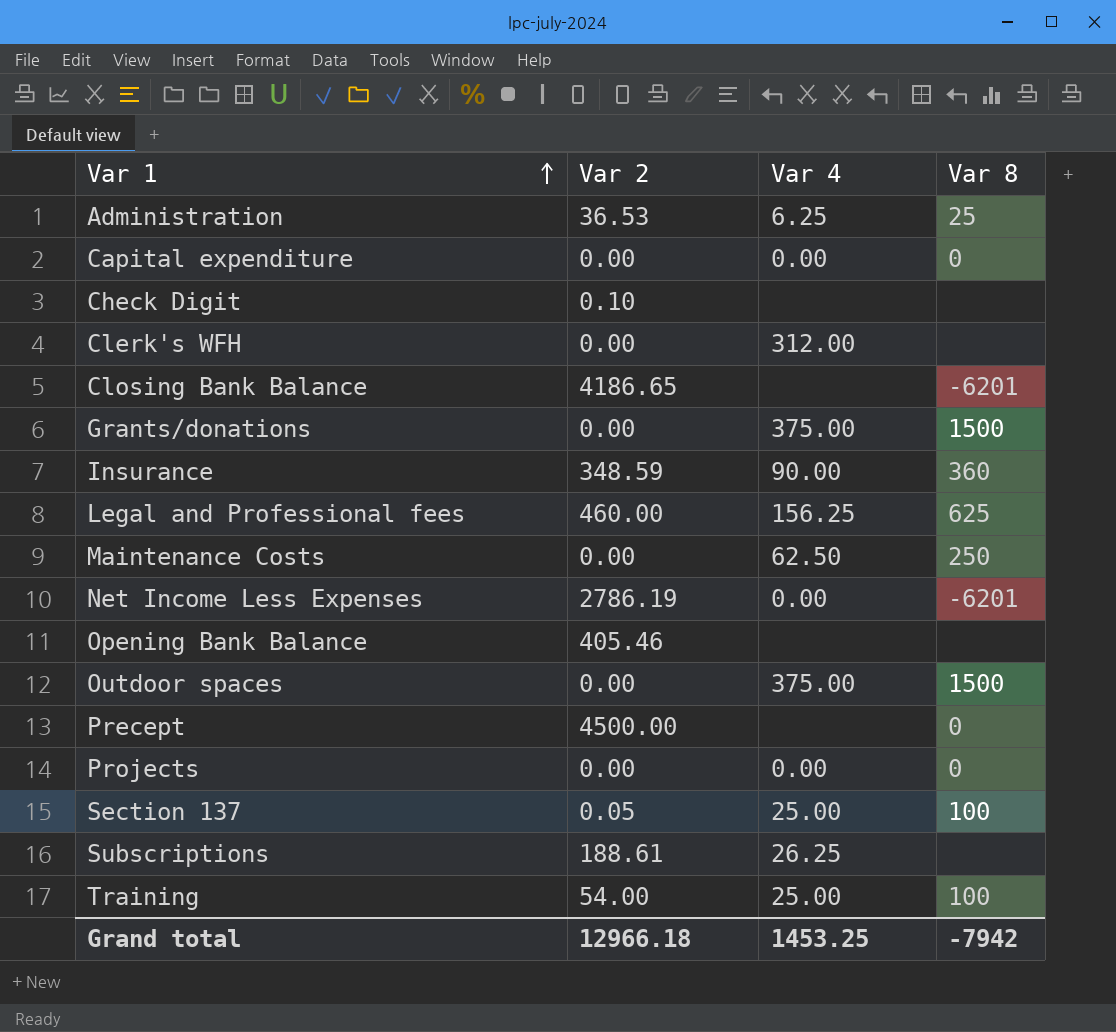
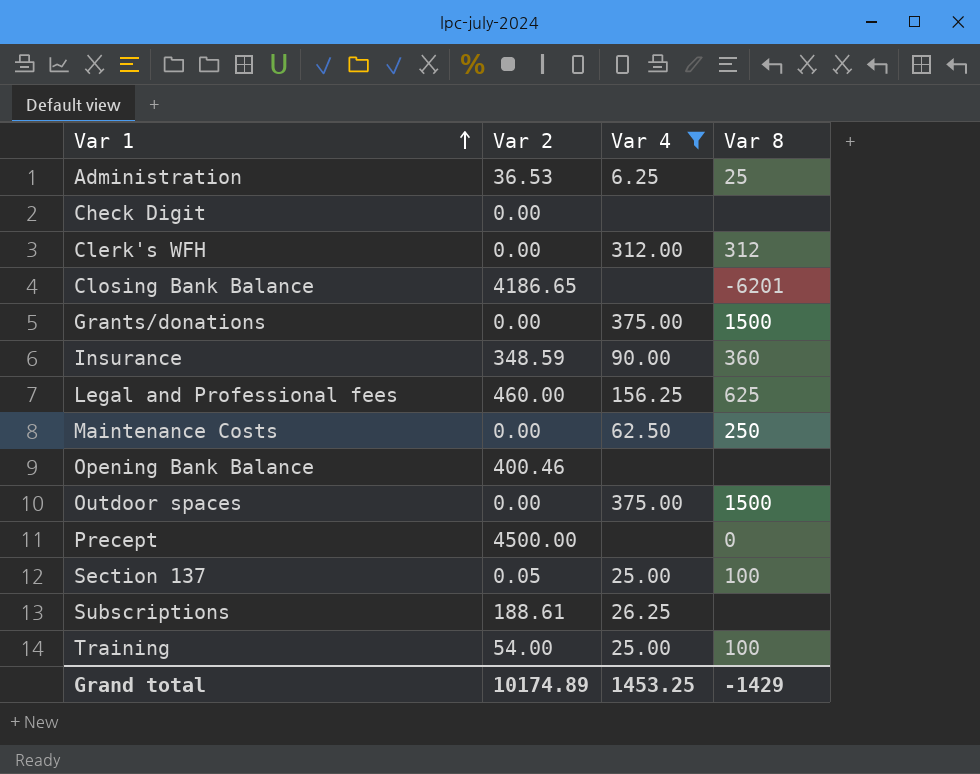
filter: none -> Var 4 != 0.00
Check Digit | Var 2: 0.10 -> 0.00
Clerk's WFH | Var 8: none -> 312
Opening Bank Balance | Var 2: 405.46 -> 400.46
Grand total | Var 2: 12966.18 -> 10174.89
Grand total | Var 8: -7942 -> -1429

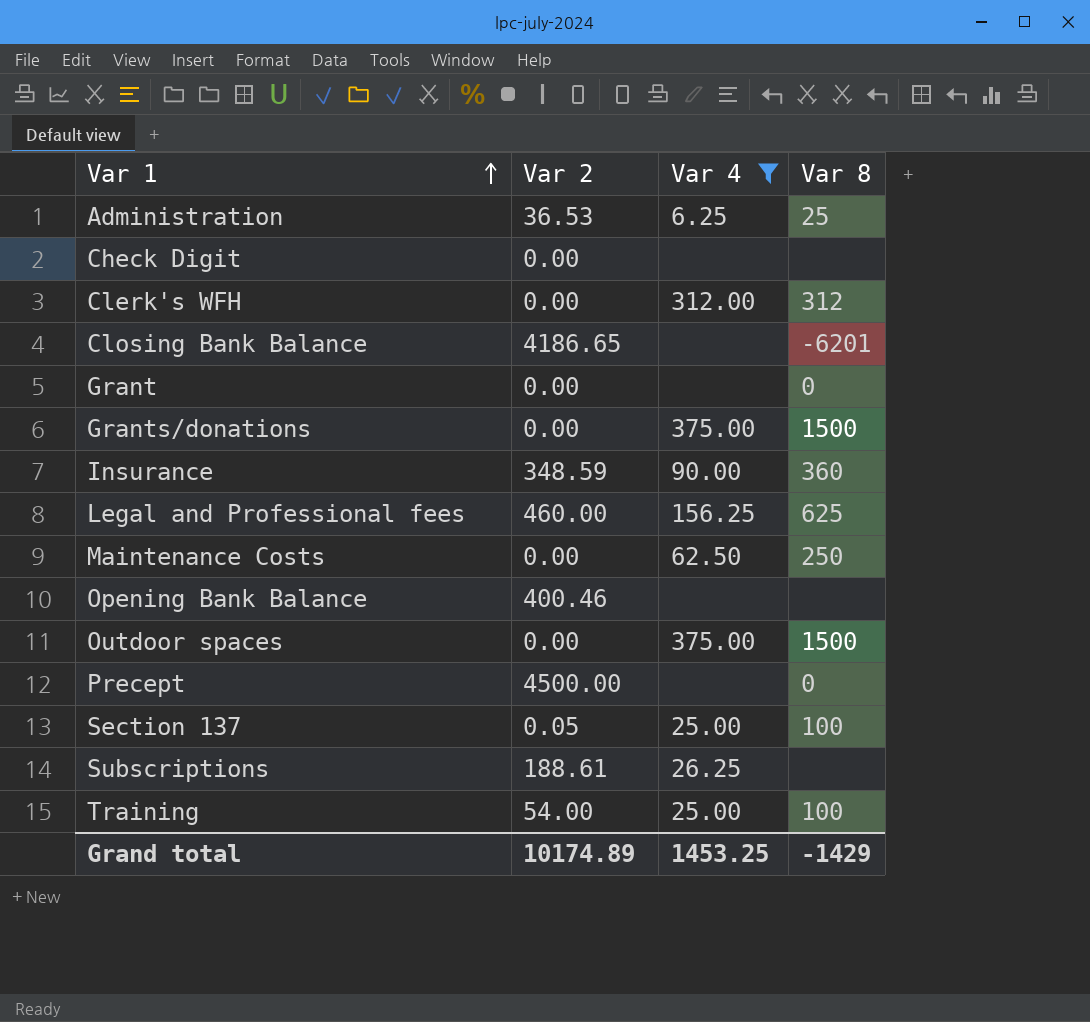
row Grant: none -> 0.00 | none | 0

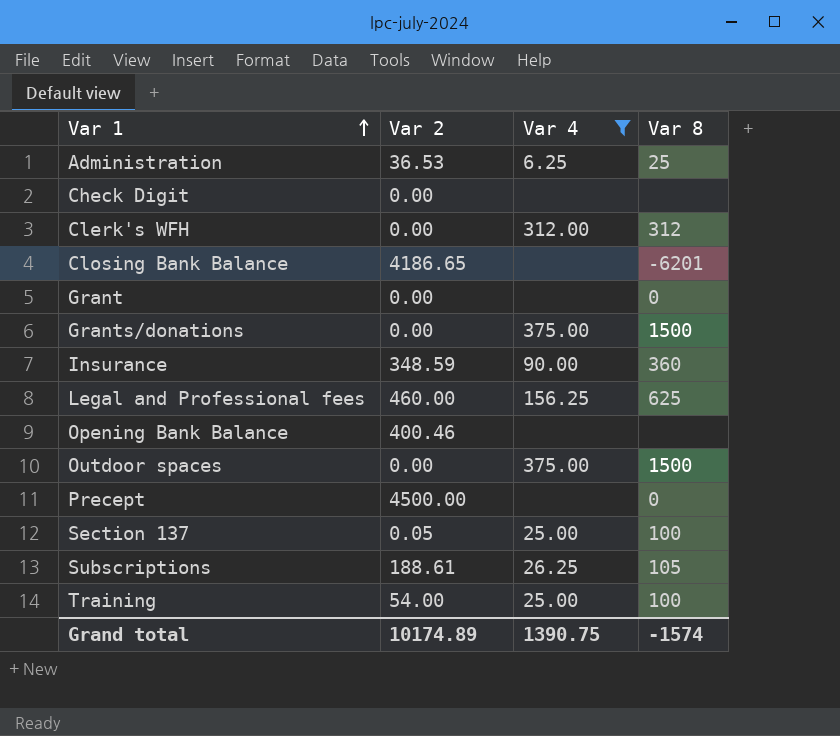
row Maintenance Costs: 0.00 | 62.50 | 250 -> none
Subscriptions | Var 8: none -> 105
Grand total | Var 4: 1453.25 -> 1390.75
Grand total | Var 8: -1429 -> -1574

